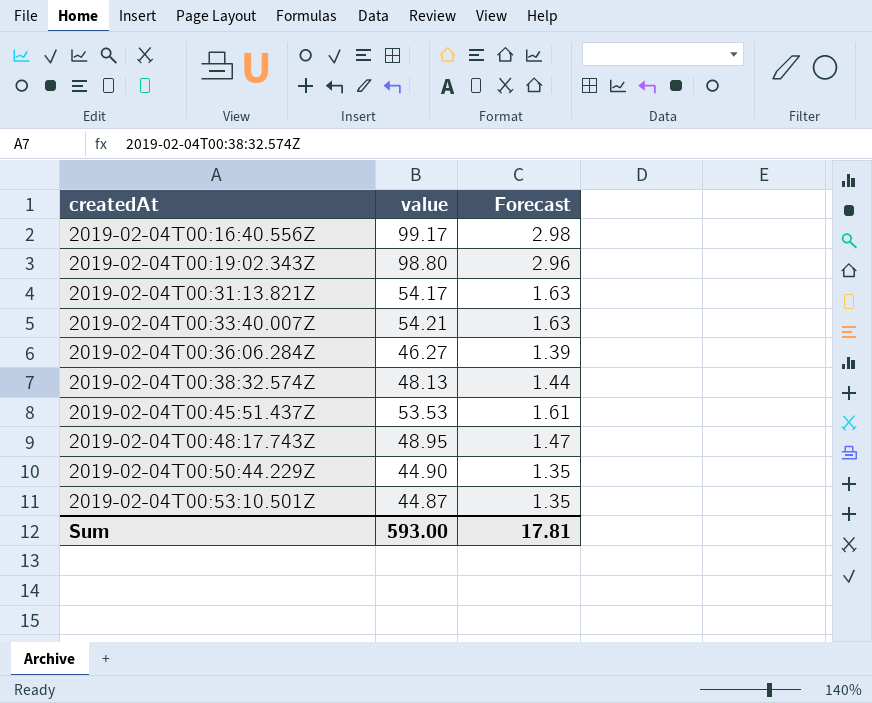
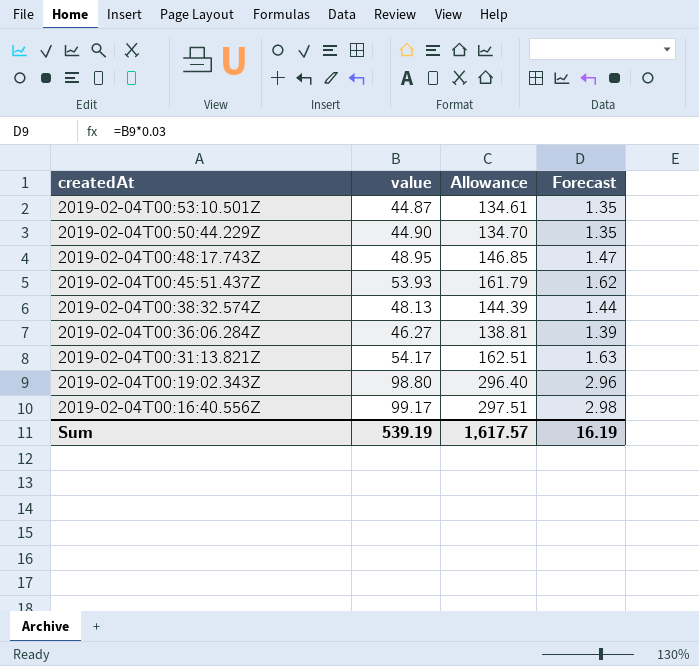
row order: createdAt ascending -> createdAt descending
column Allowance | formula: none -> [value] * 3
row 2019-02-04T00:33:40.007Z: 54.21 | 1.63 -> none
2019-02-04T00:45:51.437Z | value: 53.53 -> 53.93
2019-02-04T00:45:51.437Z | Forecast: 1.61 -> 1.62
Sum | value: 593.00 -> 539.19
Sum | Forecast: 17.81 -> 16.19

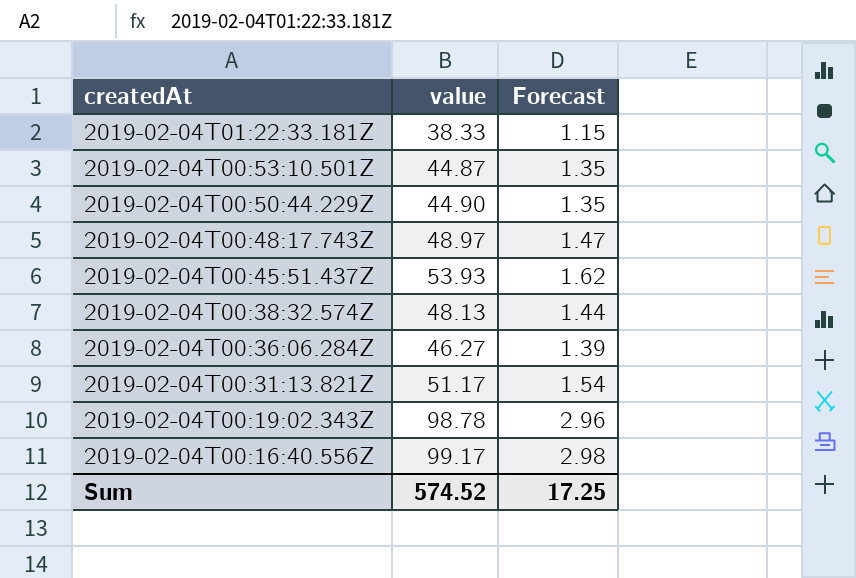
column Allowance | formula: [value] * 3 -> none
row 2019-02-04T01:22:33.181Z: none -> 38.33 | 1.15
2019-02-04T00:48:17.743Z | value: 48.95 -> 48.97
2019-02-04T00:31:13.821Z | value: 54.17 -> 51.17
2019-02-04T00:31:13.821Z | Forecast: 1.63 -> 1.54
2019-02-04T00:19:02.343Z | value: 98.80 -> 98.78
Sum | value: 539.19 -> 574.52
Sum | Forecast: 16.19 -> 17.25

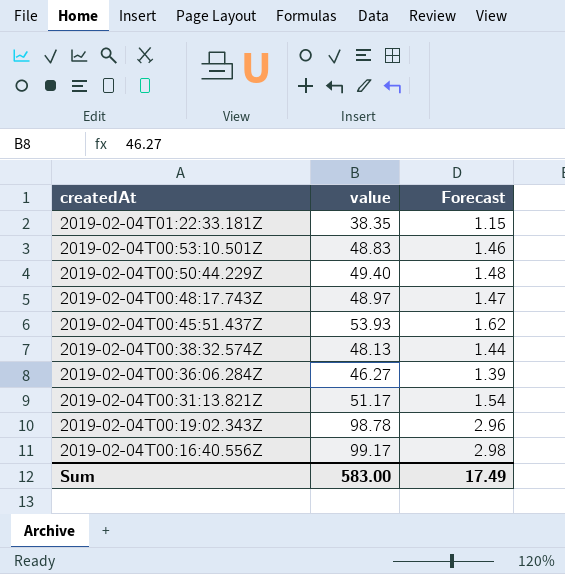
2019-02-04T01:22:33.181Z | value: 38.33 -> 38.35
2019-02-04T00:53:10.501Z | value: 44.87 -> 48.83
2019-02-04T00:53:10.501Z | Forecast: 1.35 -> 1.46
2019-02-04T00:50:44.229Z | value: 44.90 -> 49.40
2019-02-04T00:50:44.229Z | Forecast: 1.35 -> 1.48
Sum | value: 574.52 -> 583.00
Sum | Forecast: 17.25 -> 17.49

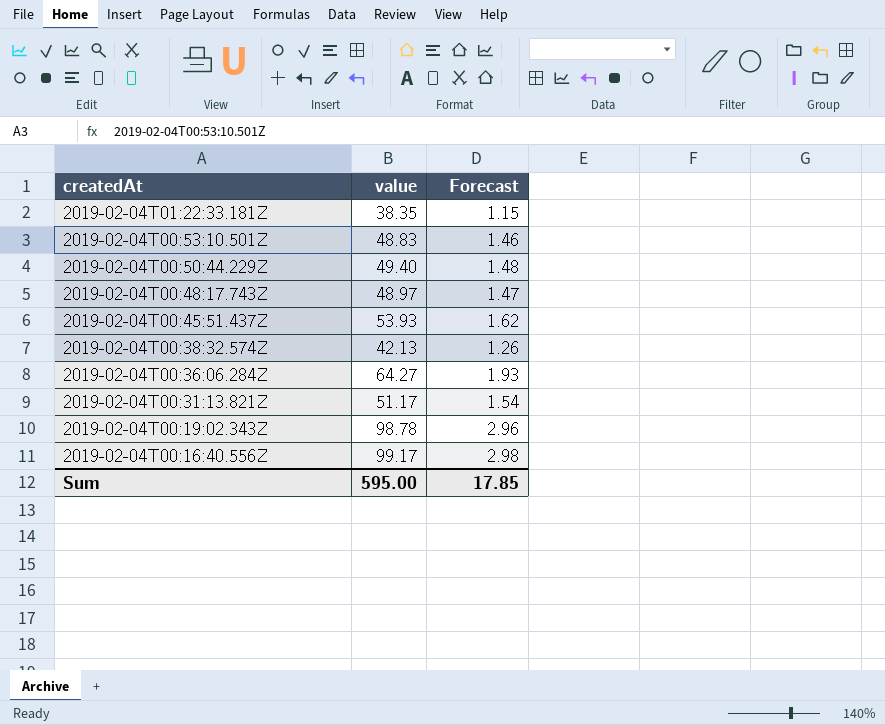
2019-02-04T00:38:32.574Z | value: 48.13 -> 42.13
2019-02-04T00:38:32.574Z | Forecast: 1.44 -> 1.26
2019-02-04T00:36:06.284Z | value: 46.27 -> 64.27
2019-02-04T00:36:06.284Z | Forecast: 1.39 -> 1.93
Sum | value: 583.00 -> 595.00
Sum | Forecast: 17.49 -> 17.85

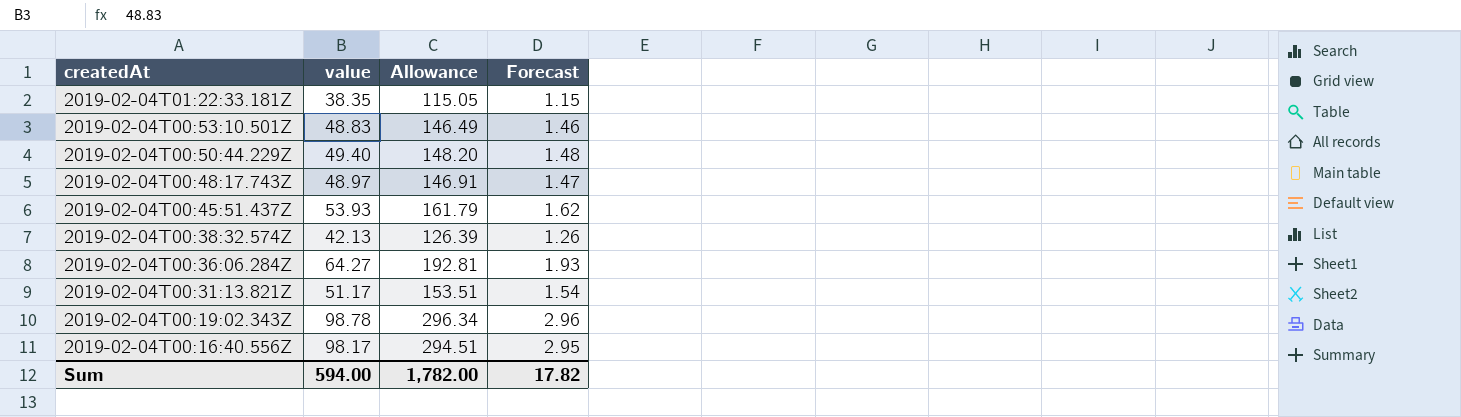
column Allowance | formula: none -> [value] * 3
2019-02-04T00:16:40.556Z | value: 99.17 -> 98.17
2019-02-04T00:16:40.556Z | Forecast: 2.98 -> 2.95
Sum | value: 595.00 -> 594.00
Sum | Forecast: 17.85 -> 17.82

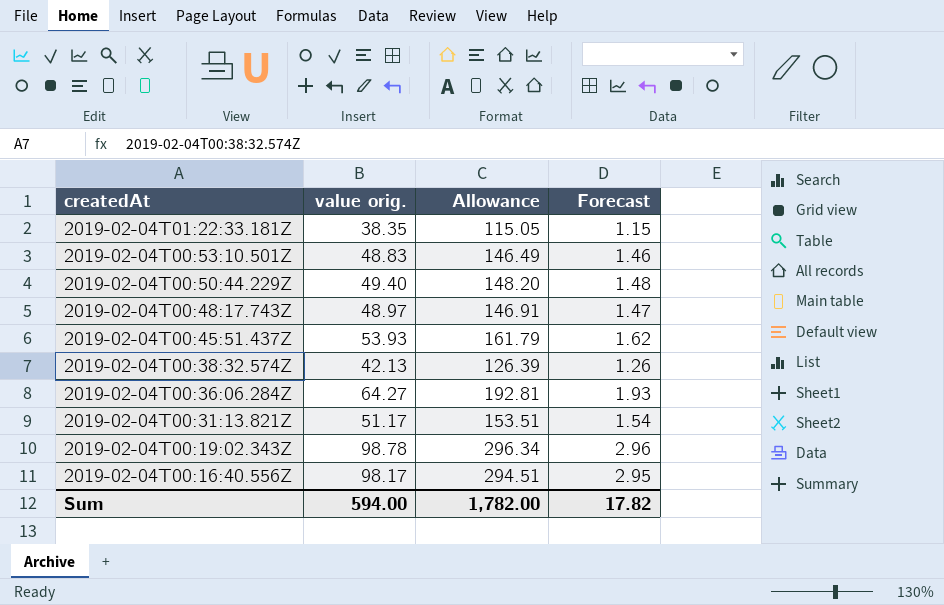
column name: value -> value orig.

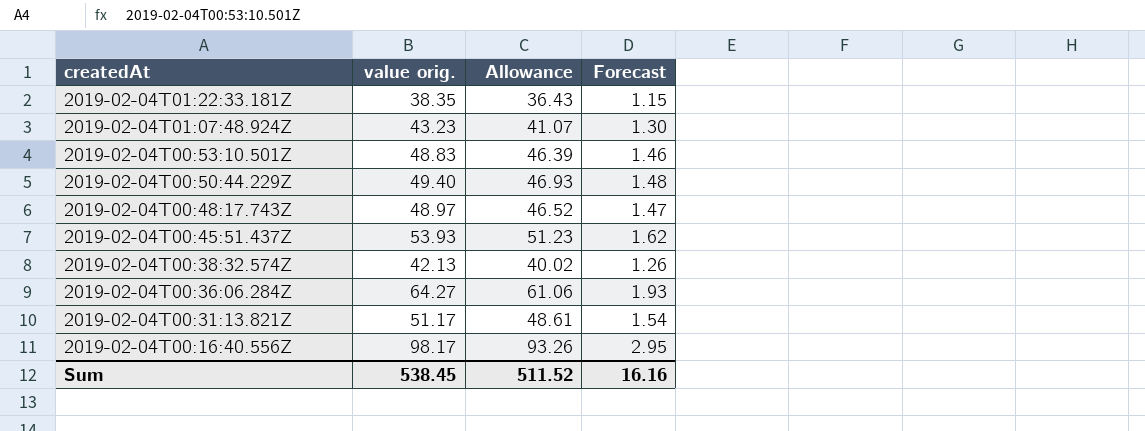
column Allowance | formula: [value orig.] * 3 -> [value orig.] * 0.95
row 2019-02-04T00:19:02.343Z: 98.78 | 296.34 | 2.96 -> none
row 2019-02-04T01:07:48.924Z: none -> 43.23 | 41.07 | 1.30
Sum | value orig.: 594.00 -> 538.45
Sum | Allowance: 1,782.00 -> 511.52
Sum | Forecast: 17.82 -> 16.16

